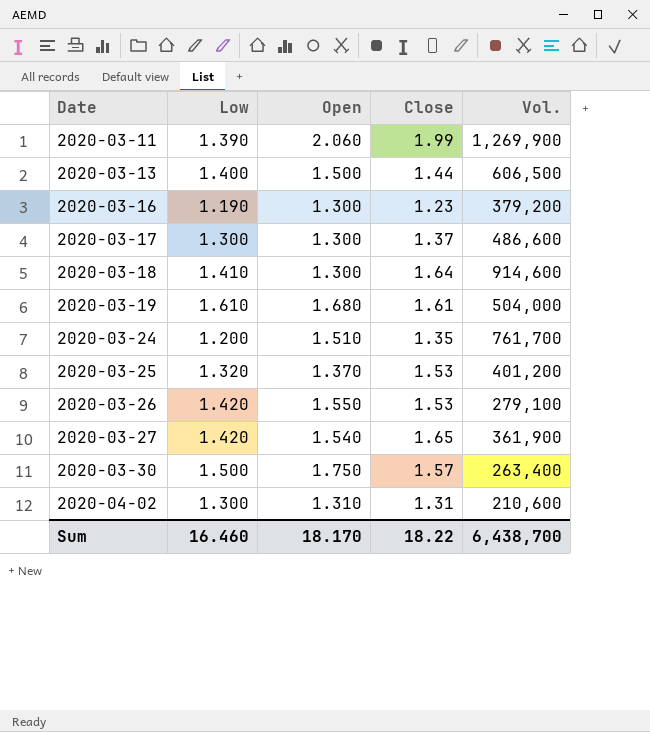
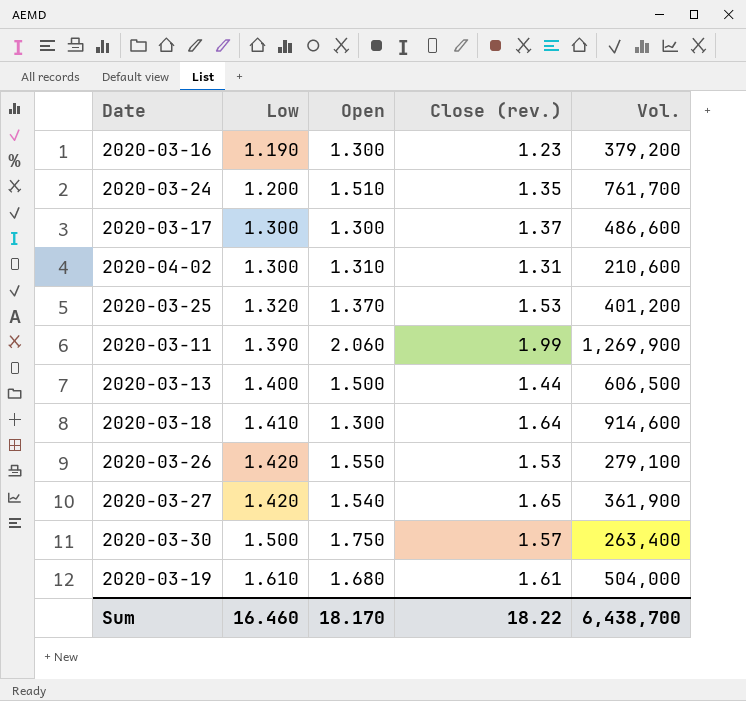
row order: Date ascending -> Low ascending
column name: Close -> Close (rev.)

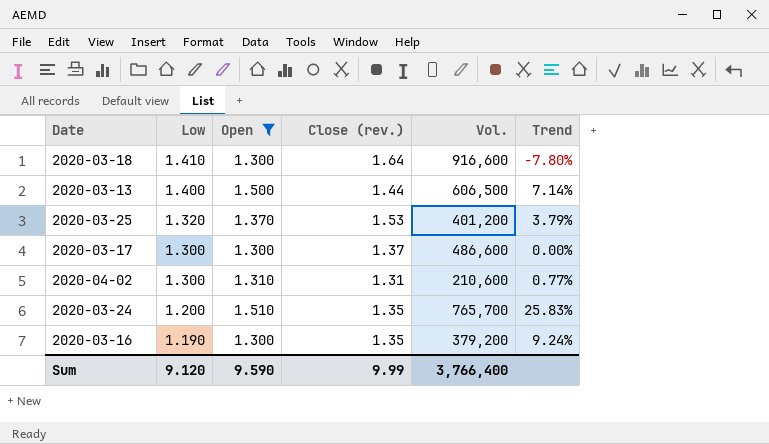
filter: none -> Open <= 1.510
row order: Low ascending -> Low descending
column Trend | formula: none -> ([Open] - [Low]) / [Low]
2020-03-18 | Vol.: 914,600 -> 916,600
2020-03-24 | Vol.: 761,700 -> 765,700
2020-03-16 | Close (rev.): 1.23 -> 1.35
Sum | Low: 16.460 -> 9.120
Sum | Open: 18.170 -> 9.590
Sum | Close (rev.): 18.22 -> 9.99
Sum | Vol.: 6,438,700 -> 3,766,400

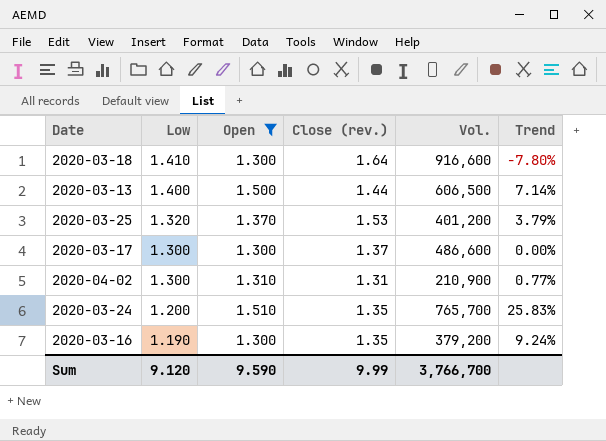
2020-04-02 | Vol.: 210,600 -> 210,900
Sum | Vol.: 3,766,400 -> 3,766,700

